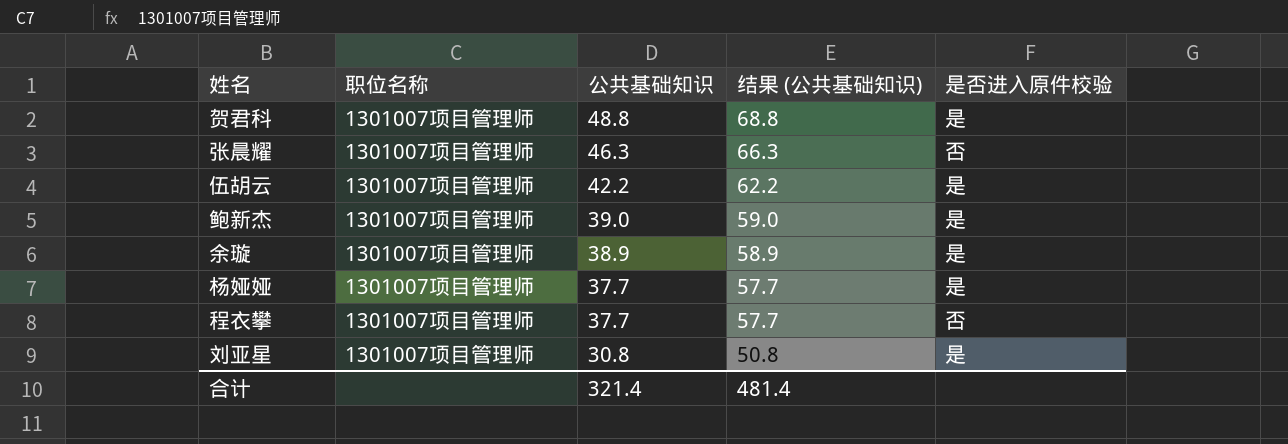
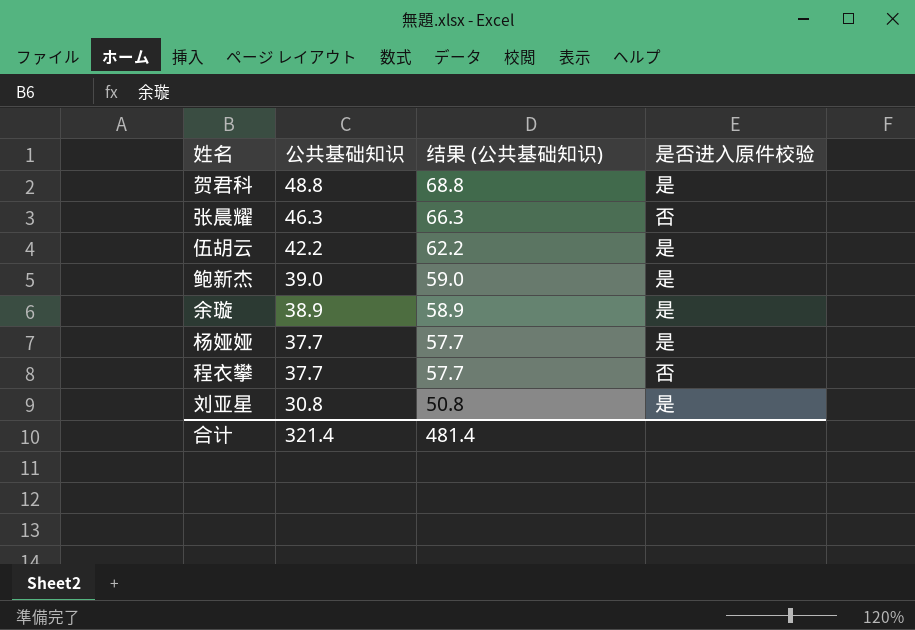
column 职位名称 | position: 2 -> none

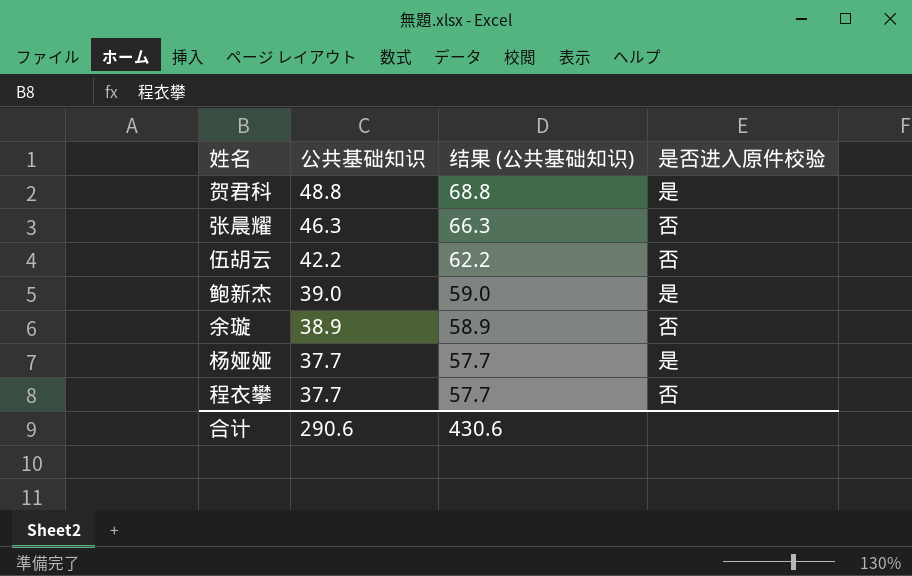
row 刘亚星: 30.8 | 50.8 | 是 -> none
伍胡云 | 是否进入原件校验: 是 -> 否
余璇 | 是否进入原件校验: 是 -> 否
合计 | 公共基础知识: 321.4 -> 290.6
合计 | 结果 (公共基础知识): 481.4 -> 430.6

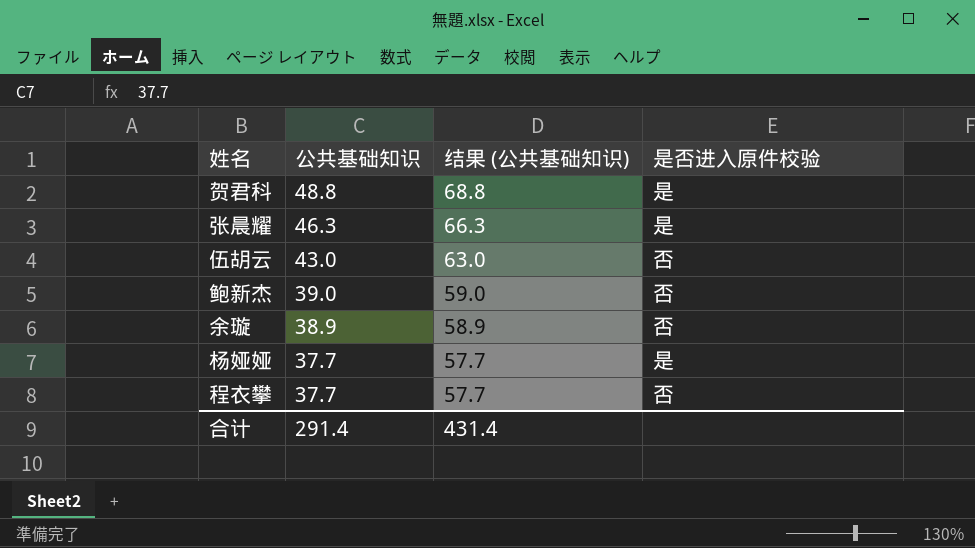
张晨耀 | 是否进入原件校验: 否 -> 是
伍胡云 | 公共基础知识: 42.2 -> 43.0
伍胡云 | 结果 (公共基础知识): 62.2 -> 63.0
鲍新杰 | 是否进入原件校验: 是 -> 否
合计 | 公共基础知识: 290.6 -> 291.4
合计 | 结果 (公共基础知识): 430.6 -> 431.4

